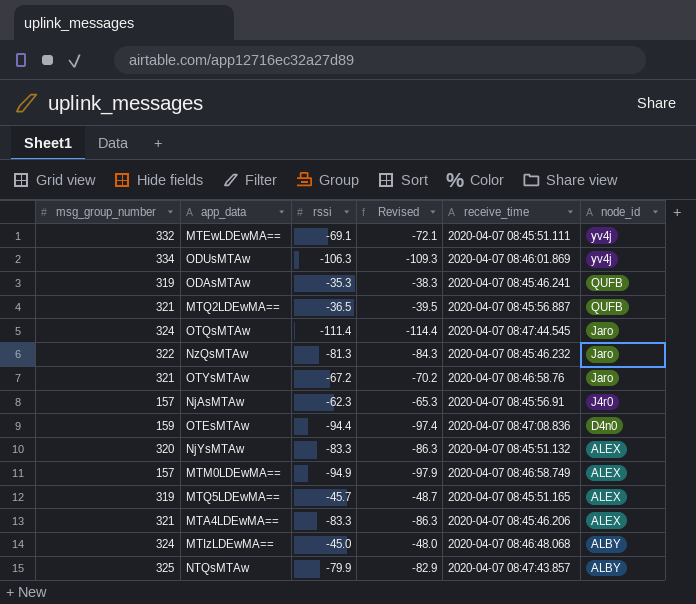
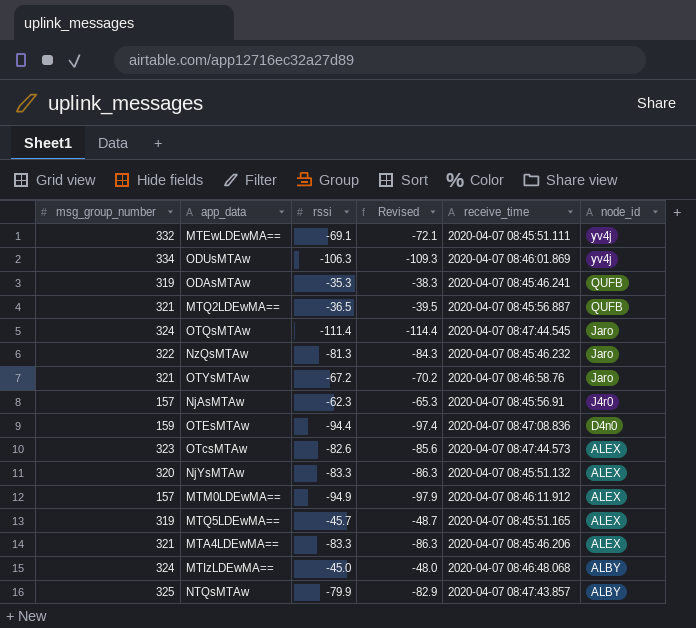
row OTcsMTAw: none -> 323 | -82.6 | -85.6 | 2020-04-07 08:47:44.573 | ALEX
MTM0LDEwMA== | receive_time: 2020-04-07 08:46:58.749 -> 2020-04-07 08:46:11.912

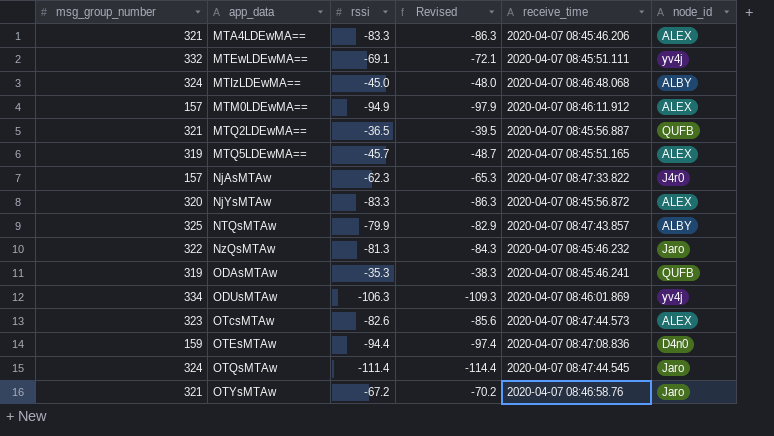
row order: node_id descending -> app_data ascending
NjAsMTAw | receive_time: 2020-04-07 08:45:56.91 -> 2020-04-07 08:47:33.822
NjYsMTAw | receive_time: 2020-04-07 08:45:51.132 -> 2020-04-07 08:45:56.872

